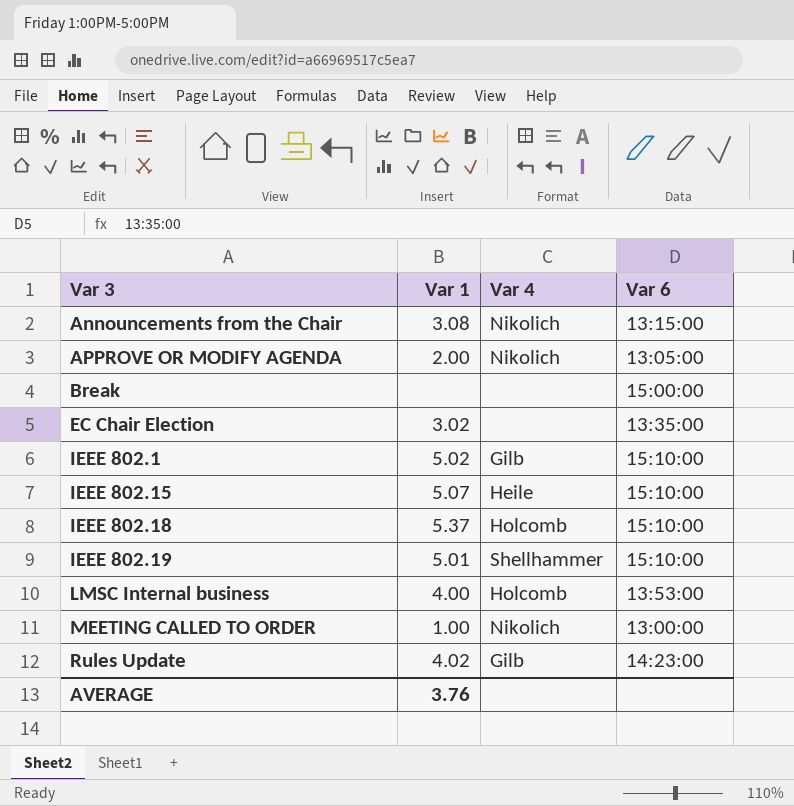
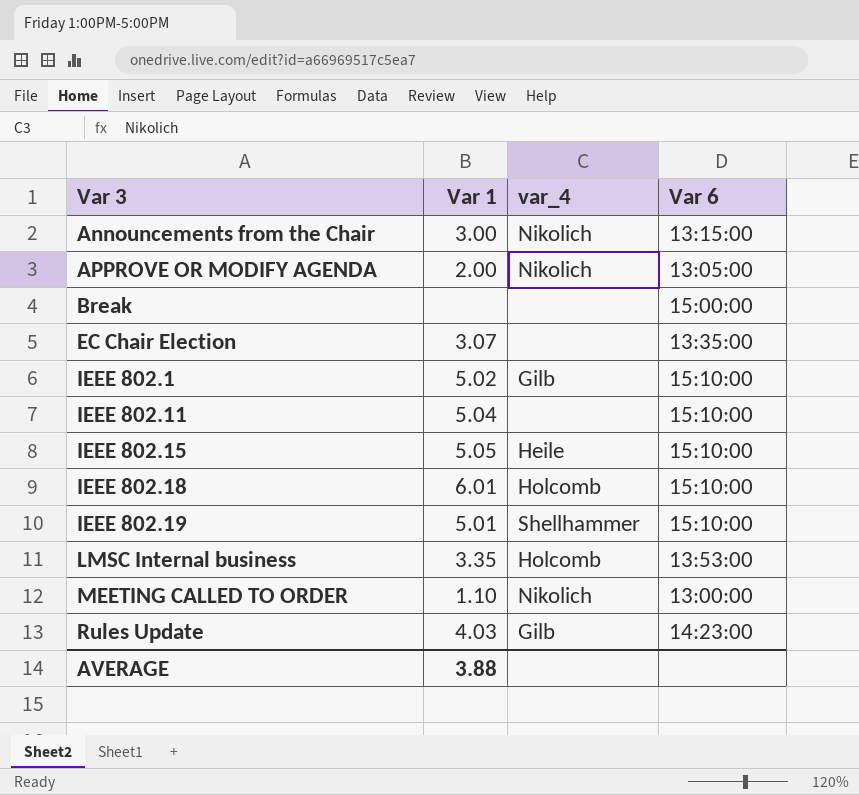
column name: Var 4 -> var_4
Announcements from the Chair | Var 1: 3.08 -> 3.00
EC Chair Election | Var 1: 3.02 -> 3.07
row IEEE 802.11: none -> 5.04 | none | 15:10:00
IEEE 802.15 | Var 1: 5.07 -> 5.05
IEEE 802.18 | Var 1: 5.37 -> 6.01
LMSC Internal business | Var 1: 4.00 -> 3.35
MEETING CALLED TO ORDER | Var 1: 1.00 -> 1.10
Rules Update | Var 1: 4.02 -> 4.03
AVERAGE | Var 1: 3.76 -> 3.88

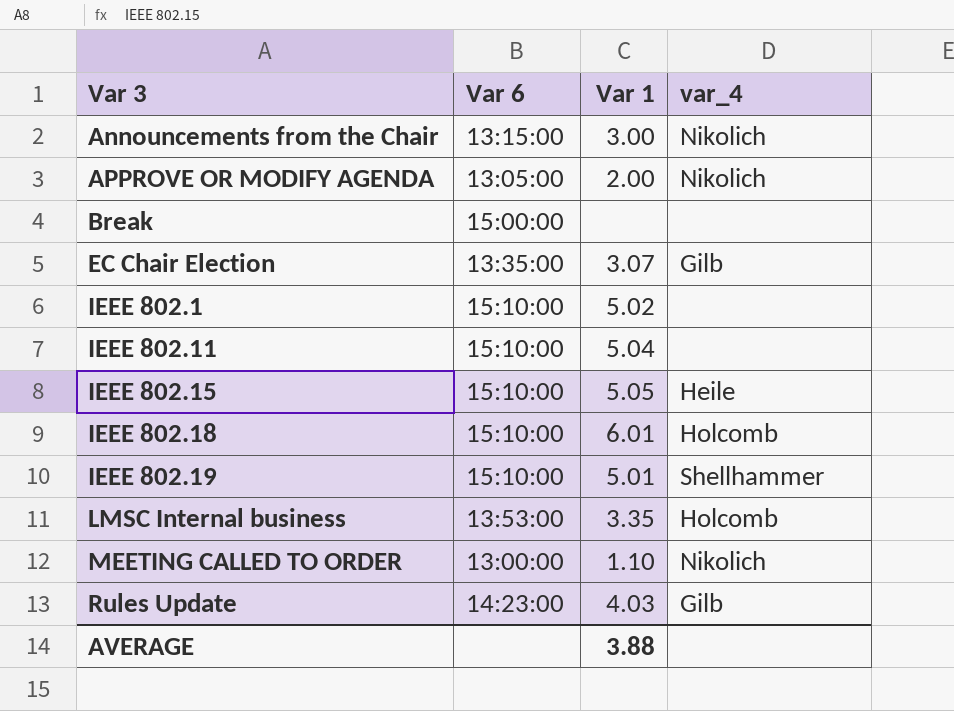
column Var 6 | position: 4 -> 2
EC Chair Election | var_4: none -> Gilb
IEEE 802.1 | var_4: Gilb -> none

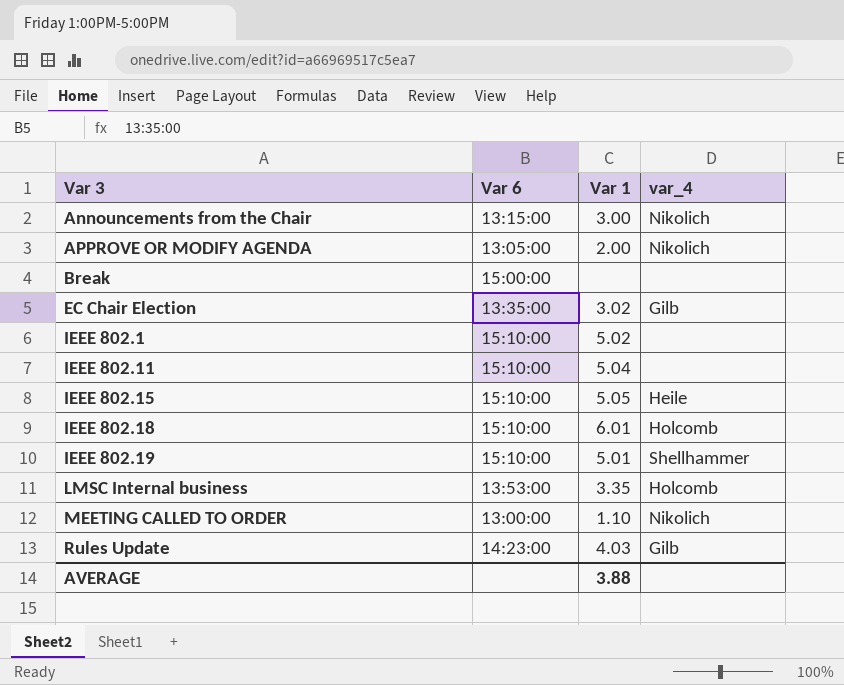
EC Chair Election | Var 1: 3.07 -> 3.02

